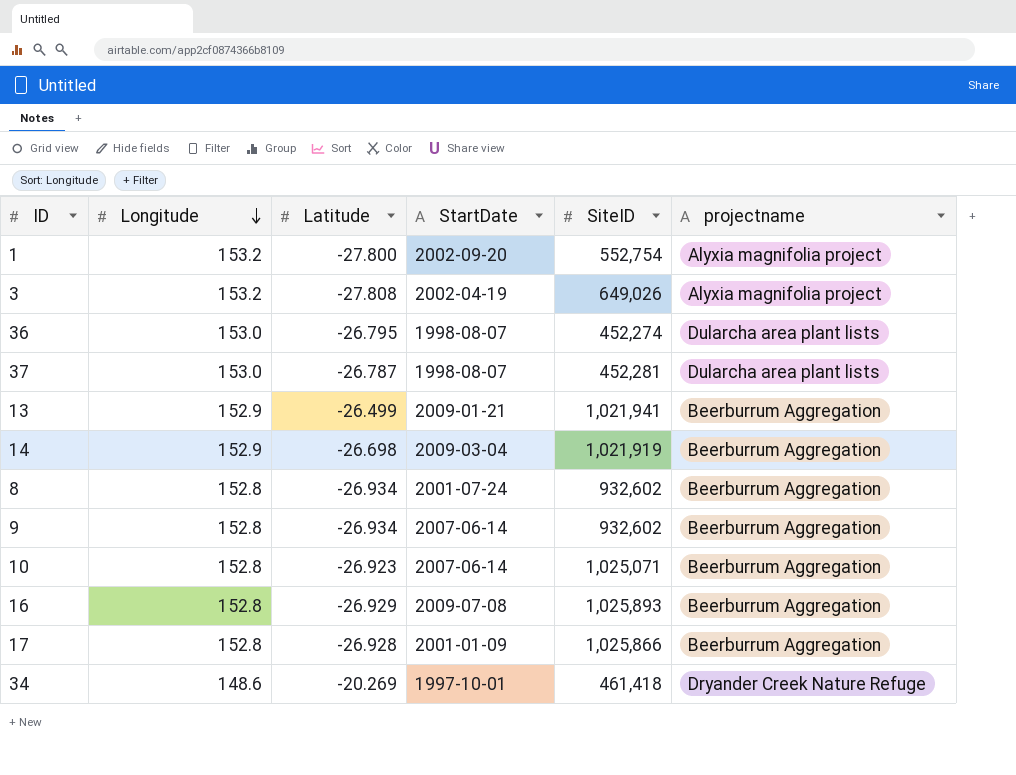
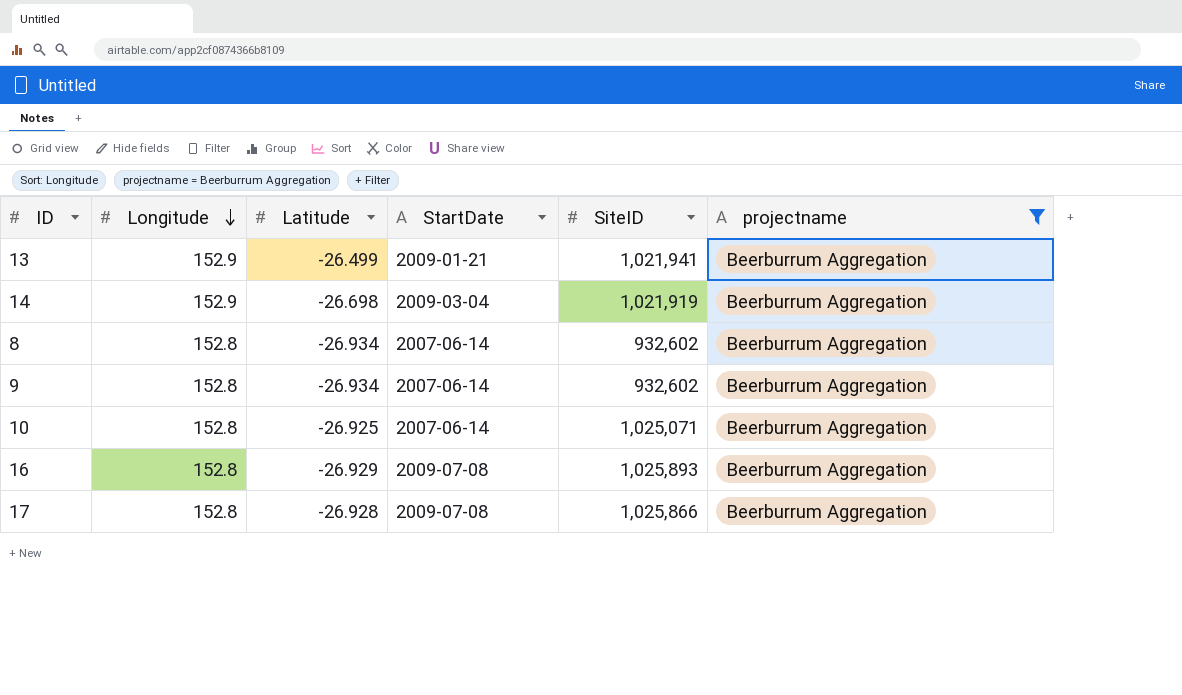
filter: none -> projectname = Beerburrum Aggregation
8 | StartDate: 2001-07-24 -> 2007-06-14
10 | Latitude: -26.923 -> -26.925
17 | StartDate: 2001-01-09 -> 2009-07-08

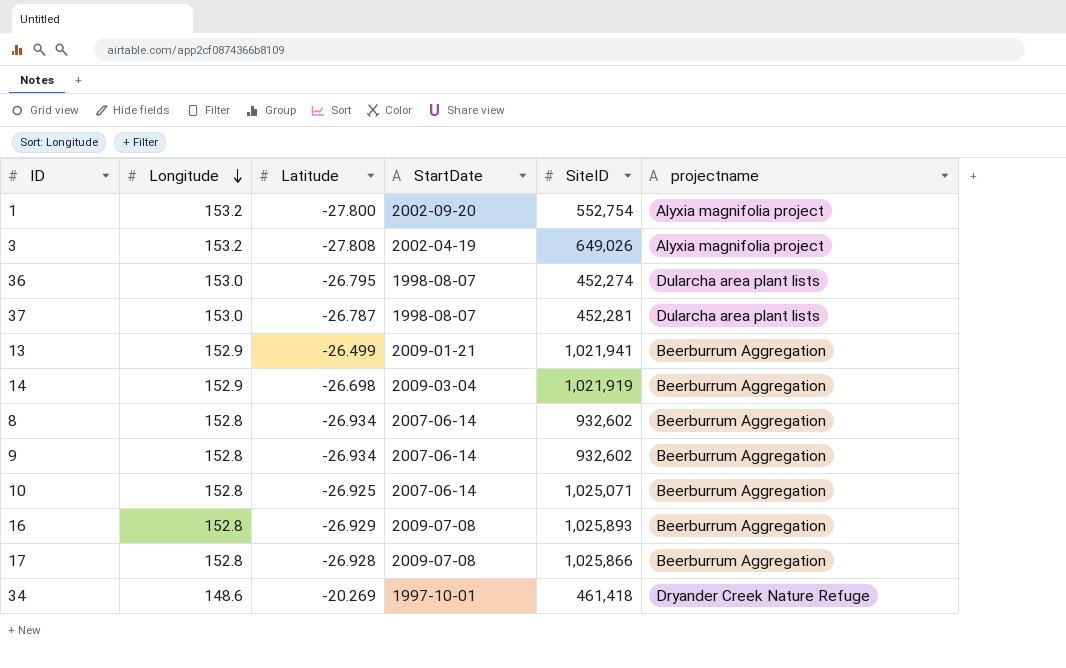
filter: projectname = Beerburrum Aggregation -> none

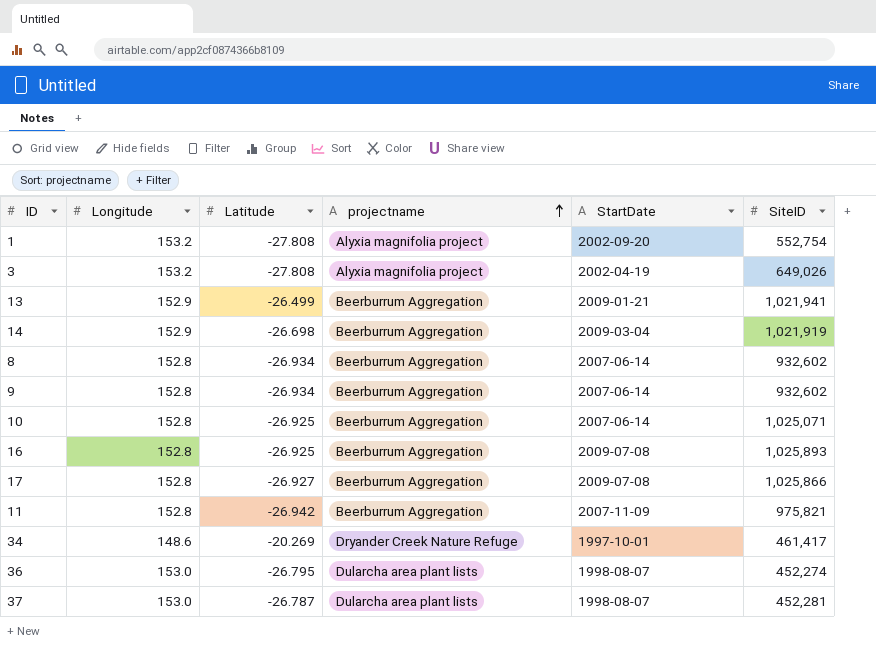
row order: Longitude descending -> projectname ascending
column projectname | position: 6 -> 4
1 | Latitude: -27.800 -> -27.808
16 | Latitude: -26.929 -> -26.925
17 | Latitude: -26.928 -> -26.927
row 11: none -> 152.8 | -26.942 | Beerburrum Aggregation | 2007-11-09 | 975,821
34 | SiteID: 461,418 -> 461,417

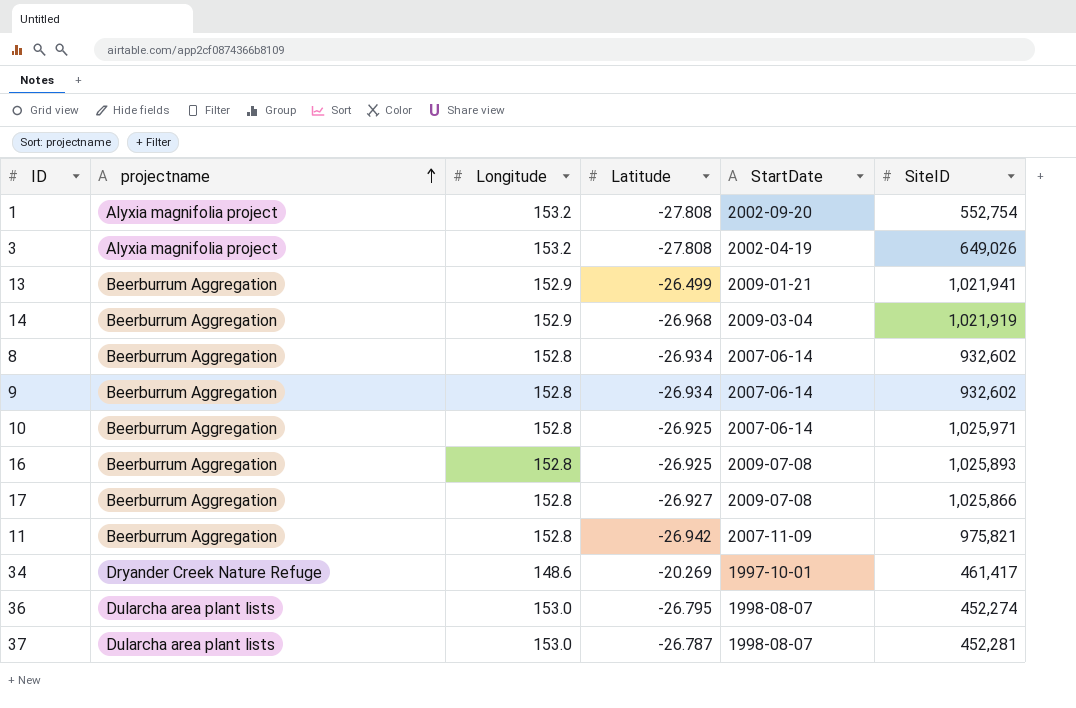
column projectname | position: 4 -> 2
14 | Latitude: -26.698 -> -26.968
10 | SiteID: 1,025,071 -> 1,025,971

